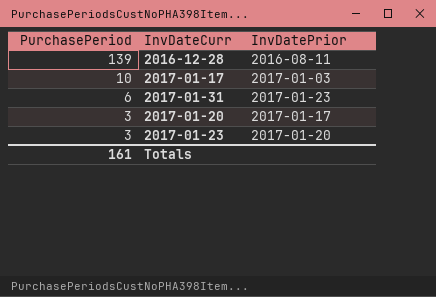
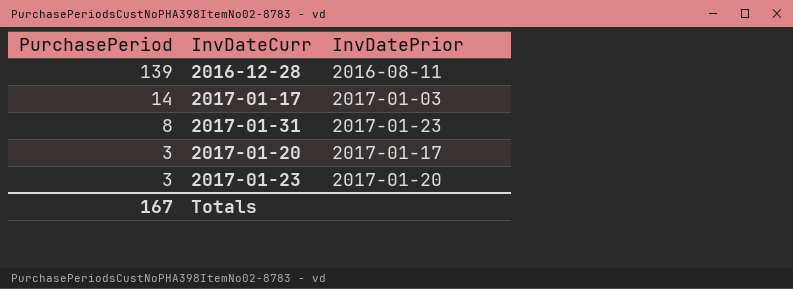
2017-01-17 | PurchasePeriod: 10 -> 14
2017-01-31 | PurchasePeriod: 6 -> 8
Totals | PurchasePeriod: 161 -> 167

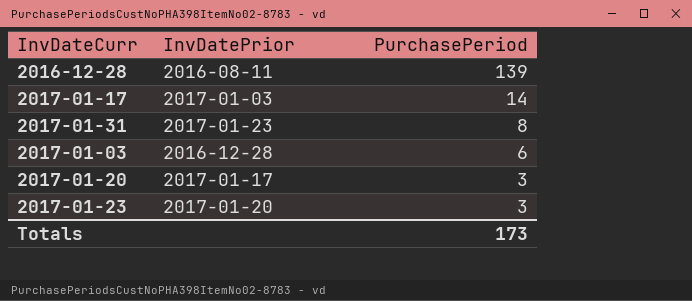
column PurchasePeriod | position: 1 -> 3
row 2017-01-03: none -> 2016-12-28 | 6
Totals | PurchasePeriod: 167 -> 173

